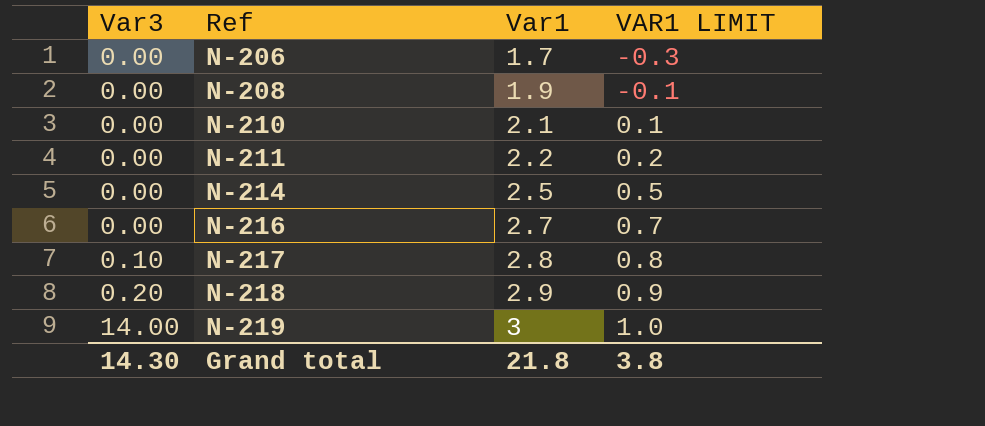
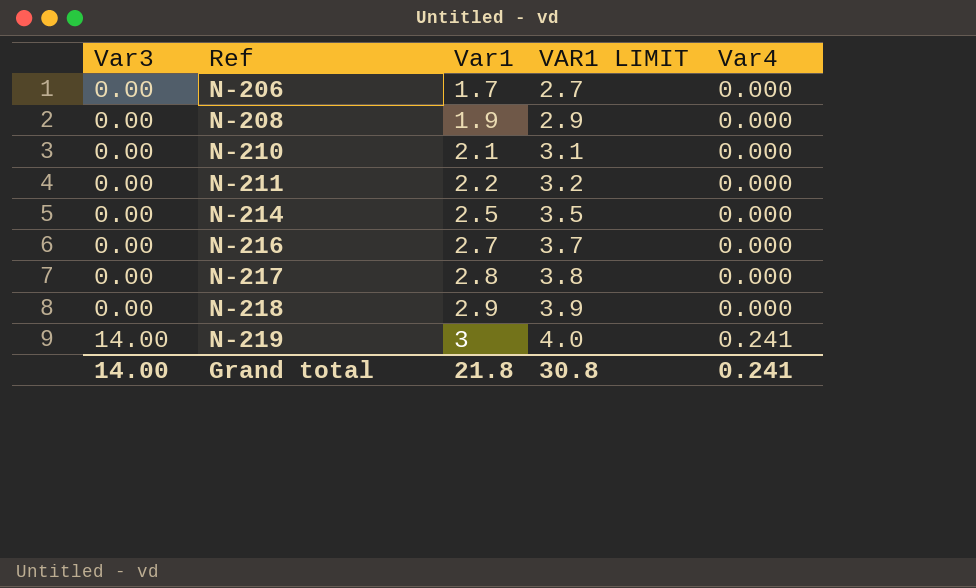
column VAR1 LIMIT | formula: [Var1] - 2 -> [Var1] + 1
column Var4 | position: none -> 5
N-217 | Var3: 0.10 -> 0.00
N-218 | Var3: 0.20 -> 0.00
Grand total | Var3: 14.30 -> 14.00
Grand total | VAR1 LIMIT: 3.8 -> 30.8

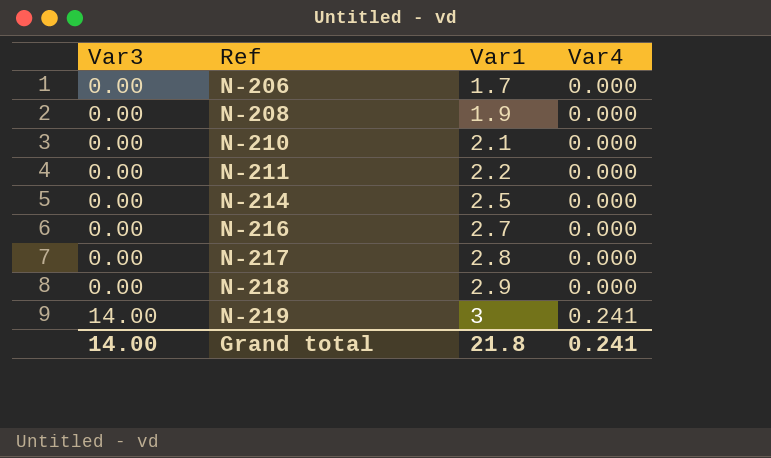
column VAR1 LIMIT | formula: [Var1] + 1 -> none

